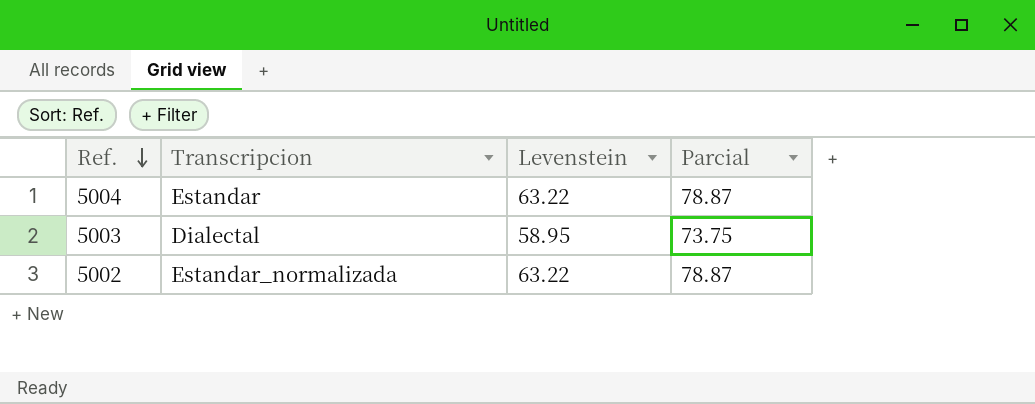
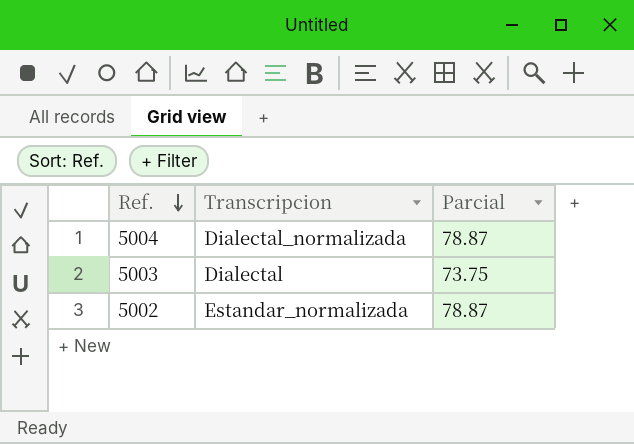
column Levenstein | position: 3 -> none
5004 | Transcripcion: Estandar -> Dialectal_normalizada

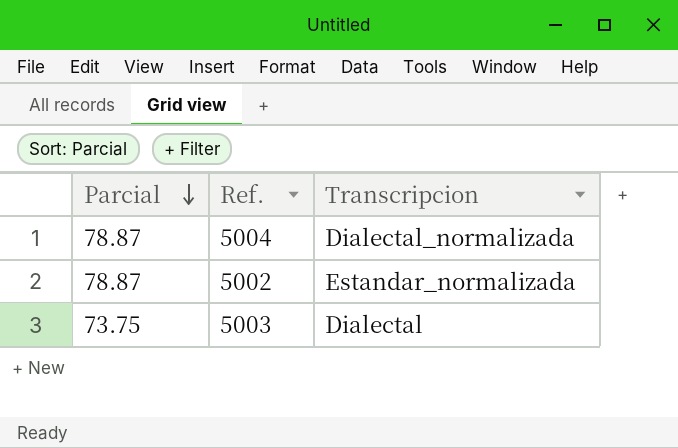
row order: Ref. descending -> Parcial descending
column Parcial | position: 3 -> 1

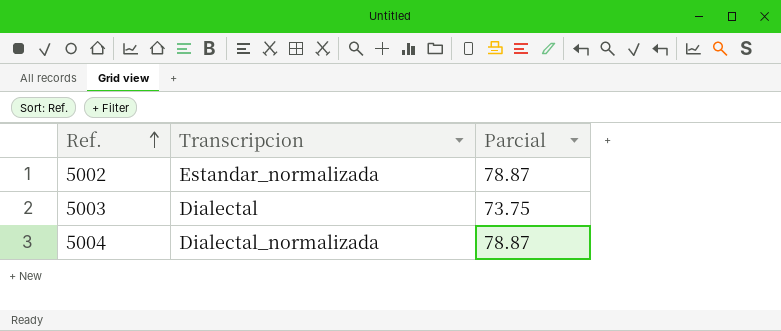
row order: Parcial descending -> Ref. ascending
column Parcial | position: 1 -> 3

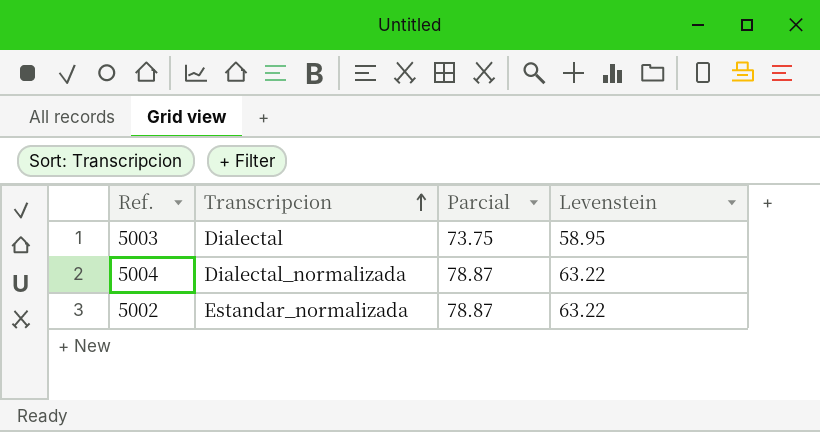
row order: Ref. ascending -> Transcripcion ascending
column Levenstein | position: none -> 4

